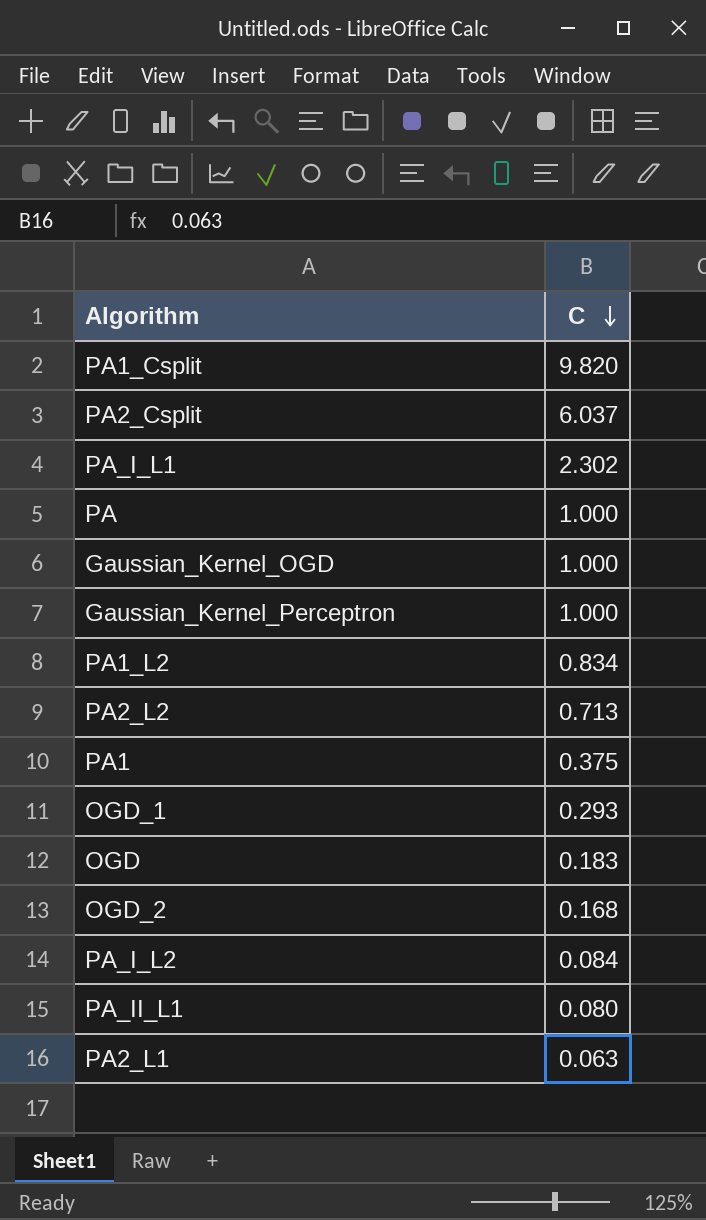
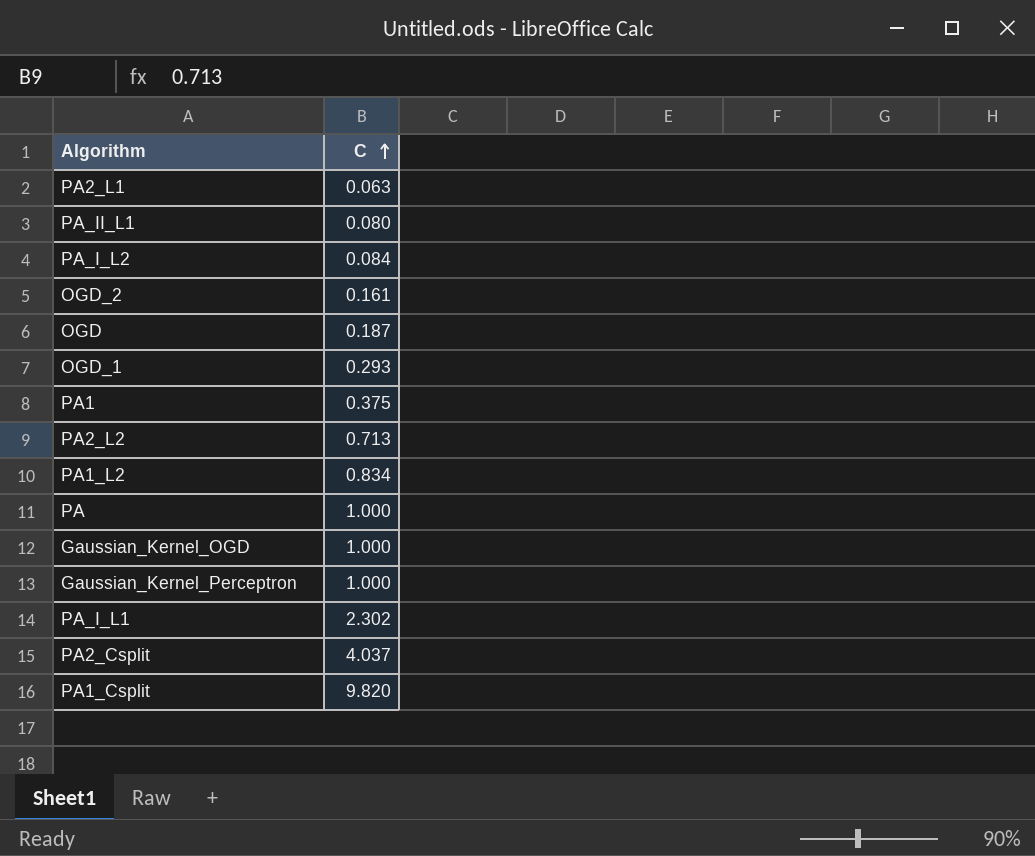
row order: C descending -> C ascending
OGD_2 | C: 0.168 -> 0.161
OGD | C: 0.183 -> 0.187
PA2_Csplit | C: 6.037 -> 4.037

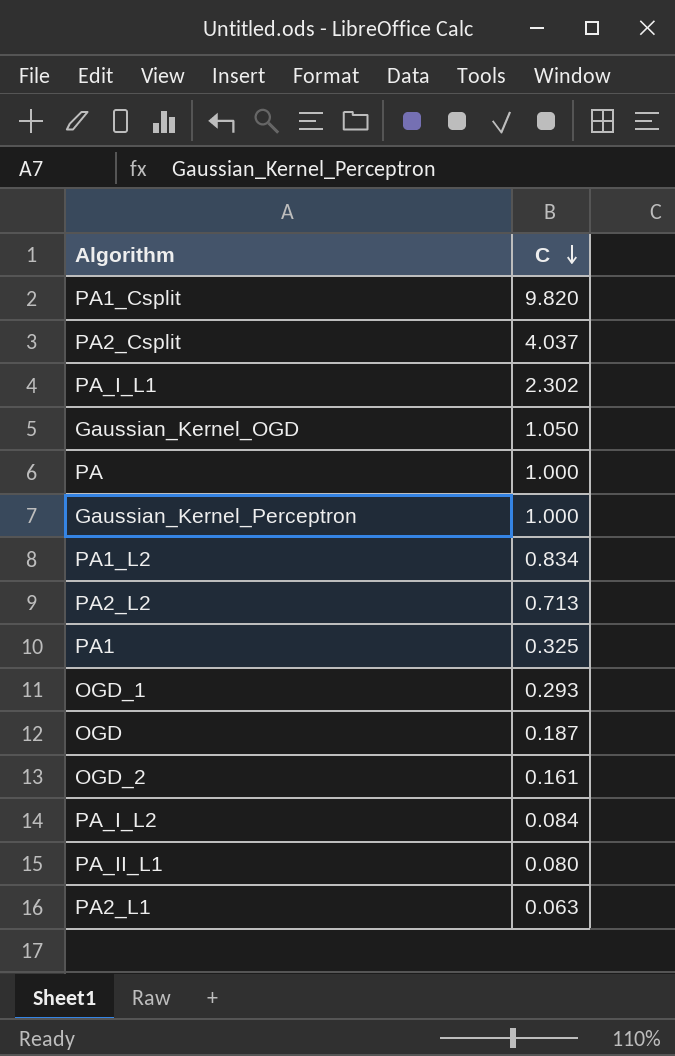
row order: C ascending -> C descending
Gaussian_Kernel_OGD | C: 1.000 -> 1.050
PA1 | C: 0.375 -> 0.325

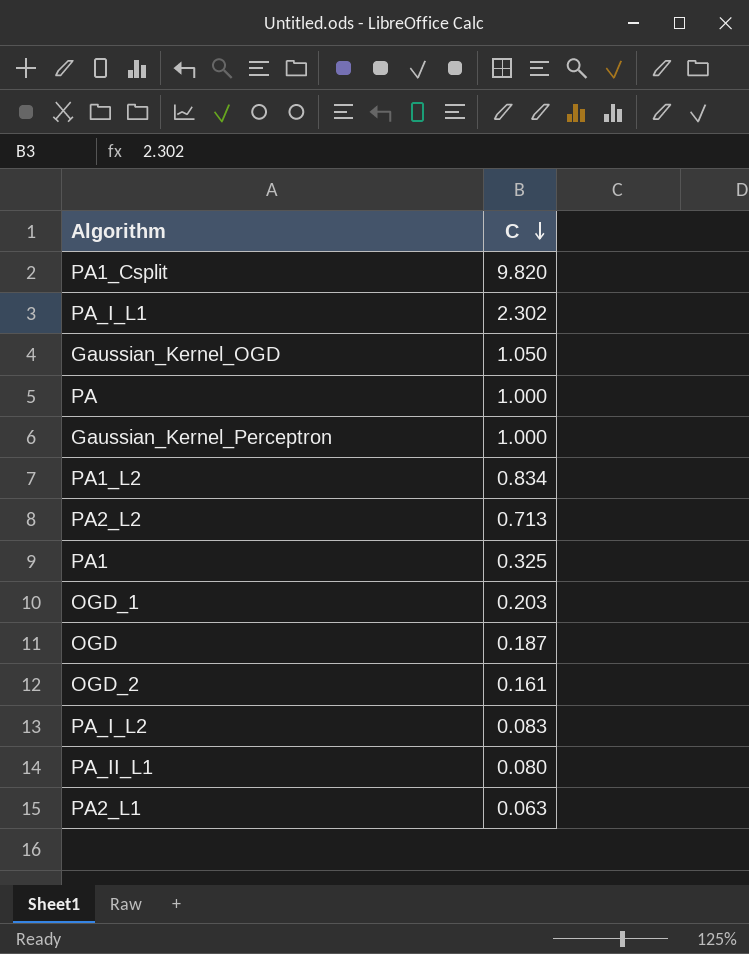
row PA2_Csplit: 4.037 -> none
OGD_1 | C: 0.293 -> 0.203
PA_I_L2 | C: 0.084 -> 0.083

